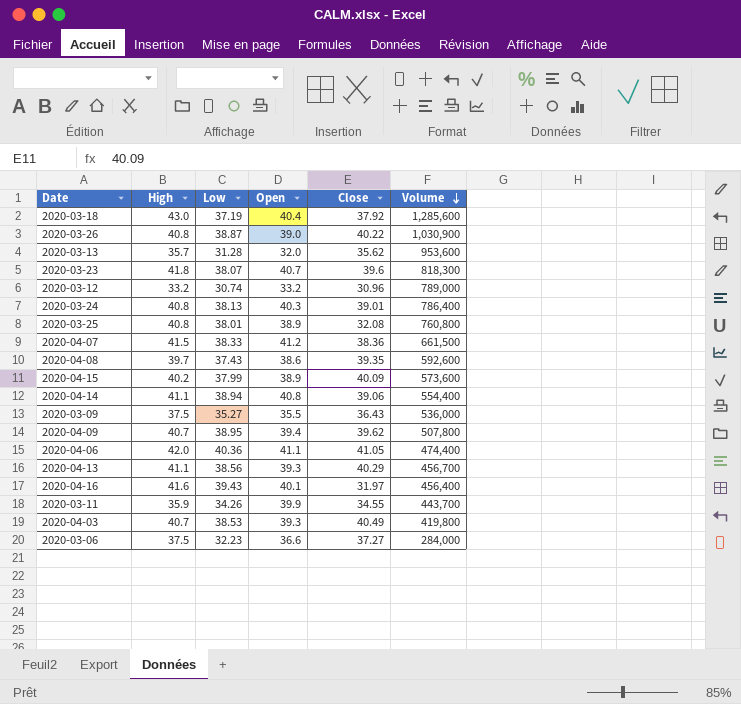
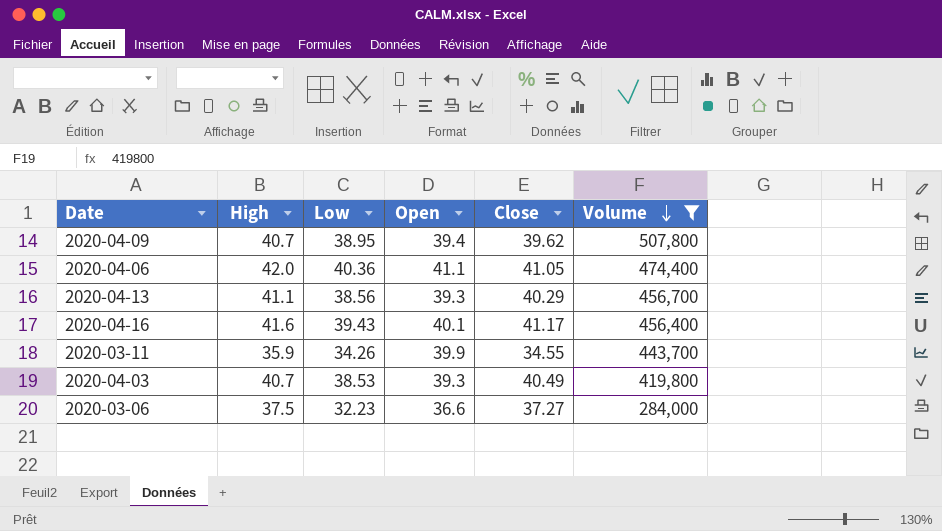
filter: none -> Volume <= 507,800
2020-04-16 | Close: 31.97 -> 41.17

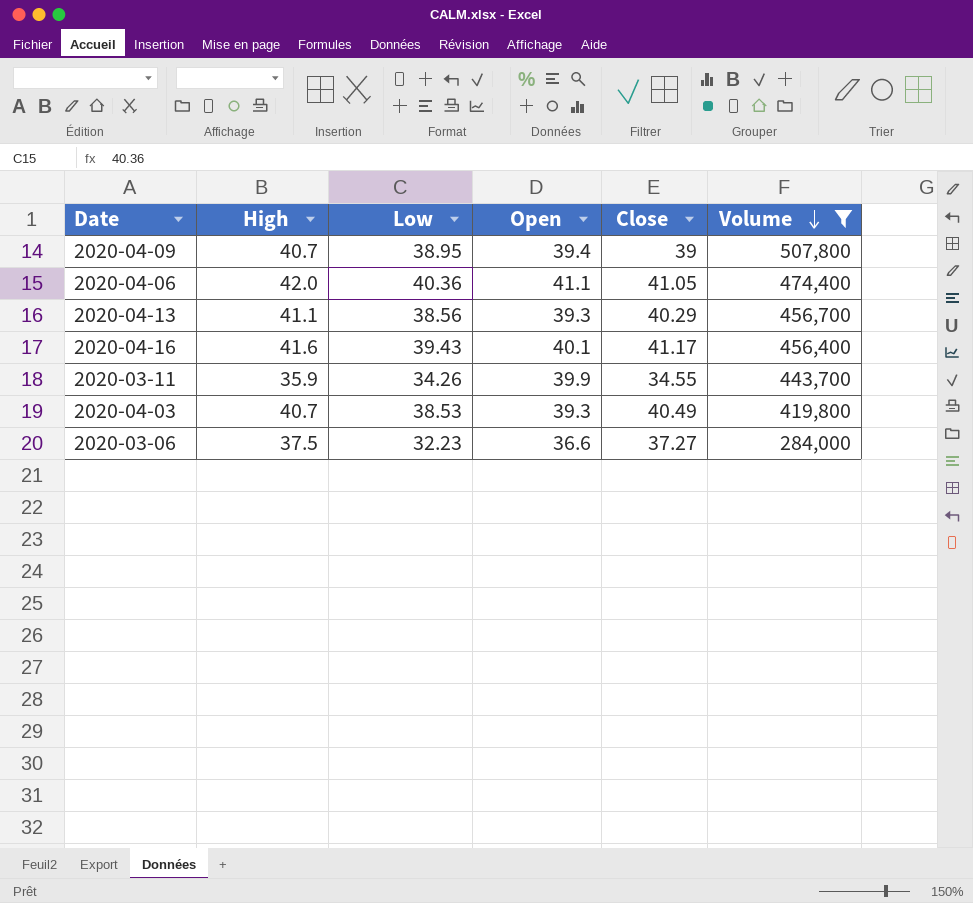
2020-04-09 | Close: 39.62 -> 39

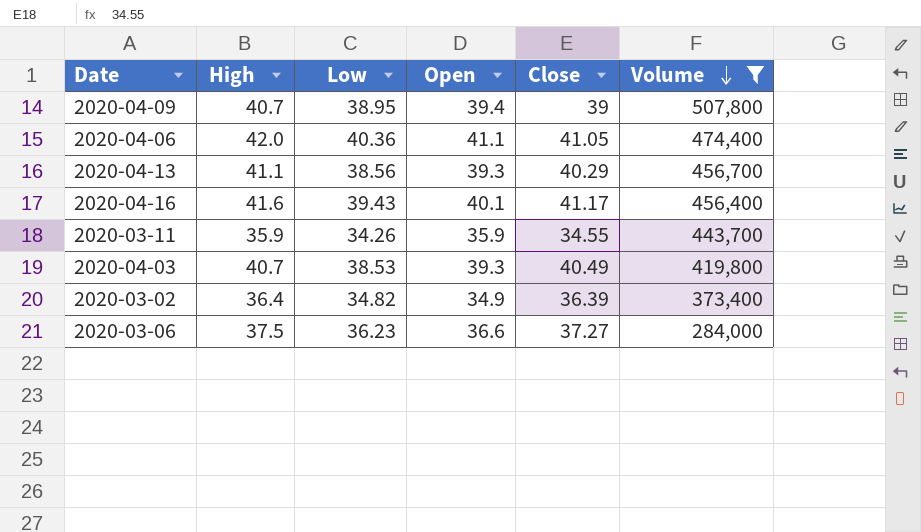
2020-03-11 | Open: 39.9 -> 35.9
row 2020-03-02: none -> 36.4 | 34.82 | 34.9 | 36.39 | 373,400
2020-03-06 | Low: 32.23 -> 36.23

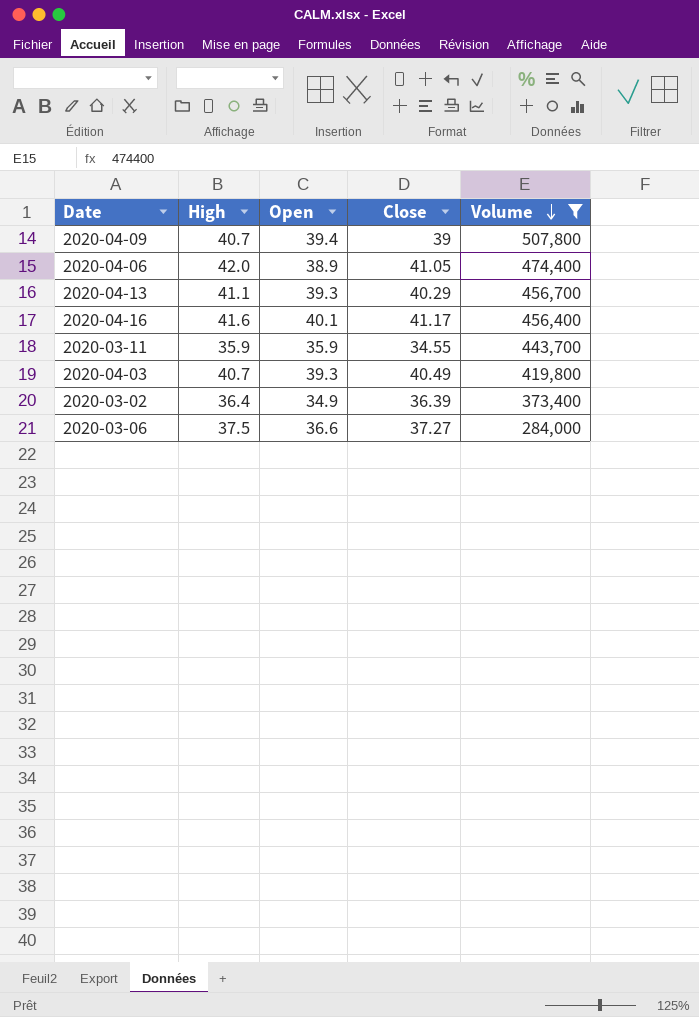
column Low | position: 3 -> none
2020-04-06 | Open: 41.1 -> 38.9

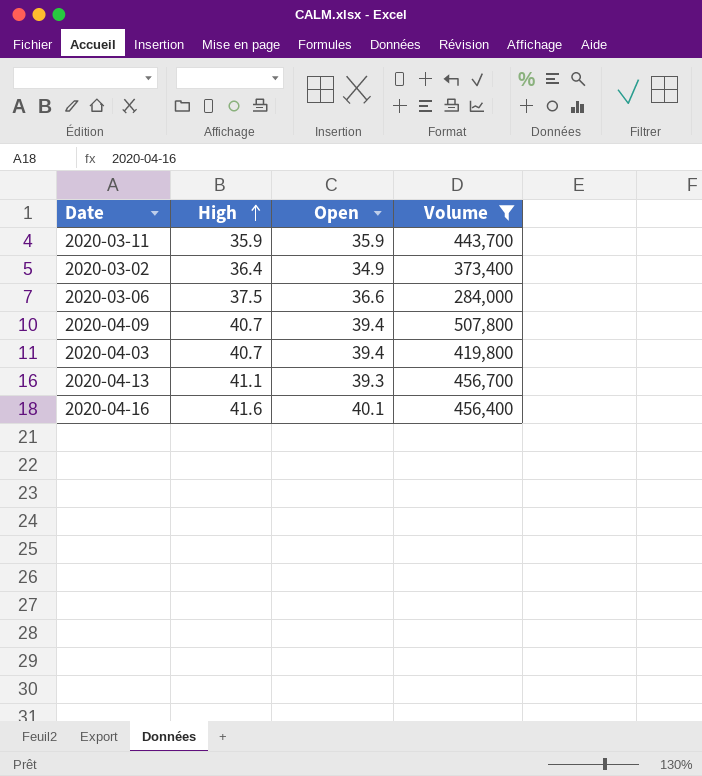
row order: Volume descending -> High ascending
column Close | position: 4 -> none
row 2020-04-06: 42.0 | 38.9 | 41.05 | 474,400 -> none
2020-04-03 | Open: 39.3 -> 39.4

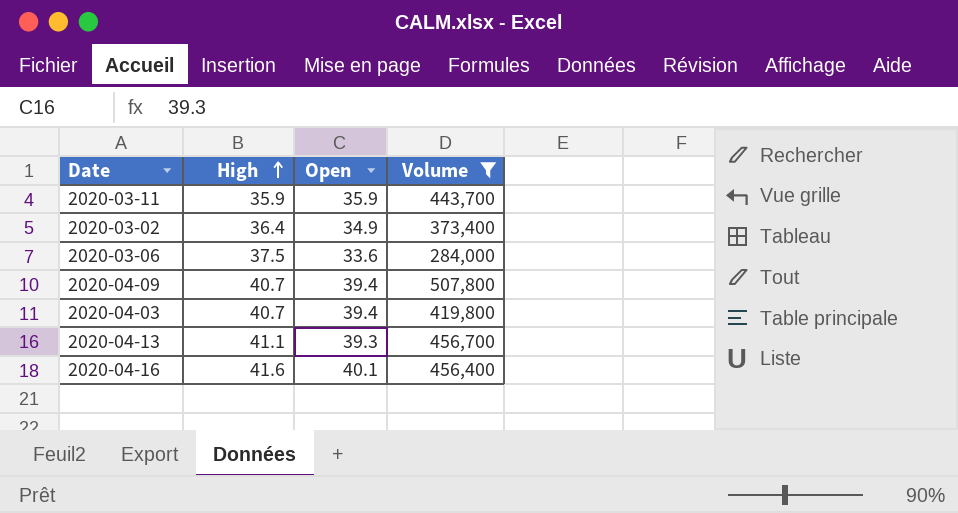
2020-03-06 | Open: 36.6 -> 33.6

